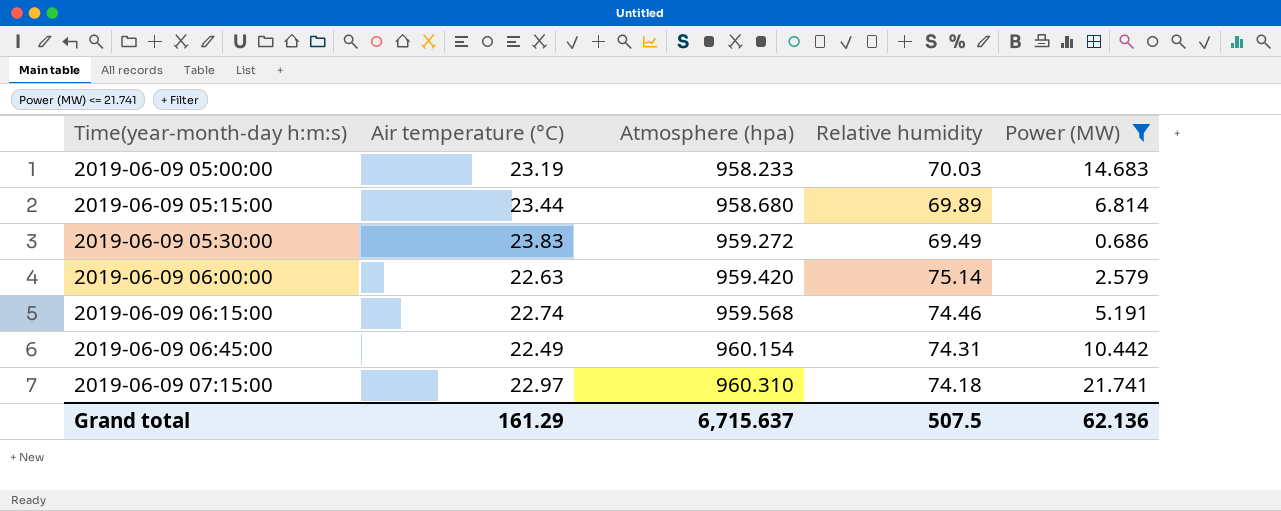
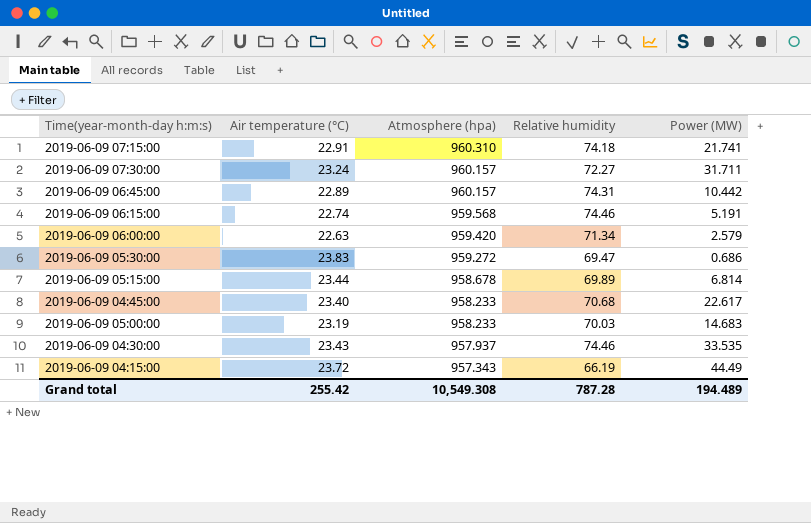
filter: Power (MW) <= 21.741 -> none
row order: Time(year-month-day h:m:s) ascending -> Atmosphere (hpa) descending
2019-06-09 07:15:00 | Air temperature (°C): 22.97 -> 22.91
2019-06-09 06:45:00 | Air temperature (°C): 22.49 -> 22.89
2019-06-09 06:45:00 | Atmosphere (hpa): 960.154 -> 960.157
2019-06-09 06:00:00 | Relative humidity: 75.14 -> 71.34
2019-06-09 05:30:00 | Relative humidity: 69.49 -> 69.47
2019-06-09 05:15:00 | Atmosphere (hpa): 958.680 -> 958.678
Grand total | Air temperature (°C): 161.29 -> 255.42
Grand total | Atmosphere (hpa): 6,715.637 -> 10,549.308
Grand total | Relative humidity: 507.5 -> 787.28
Grand total | Power (MW): 62.136 -> 194.489

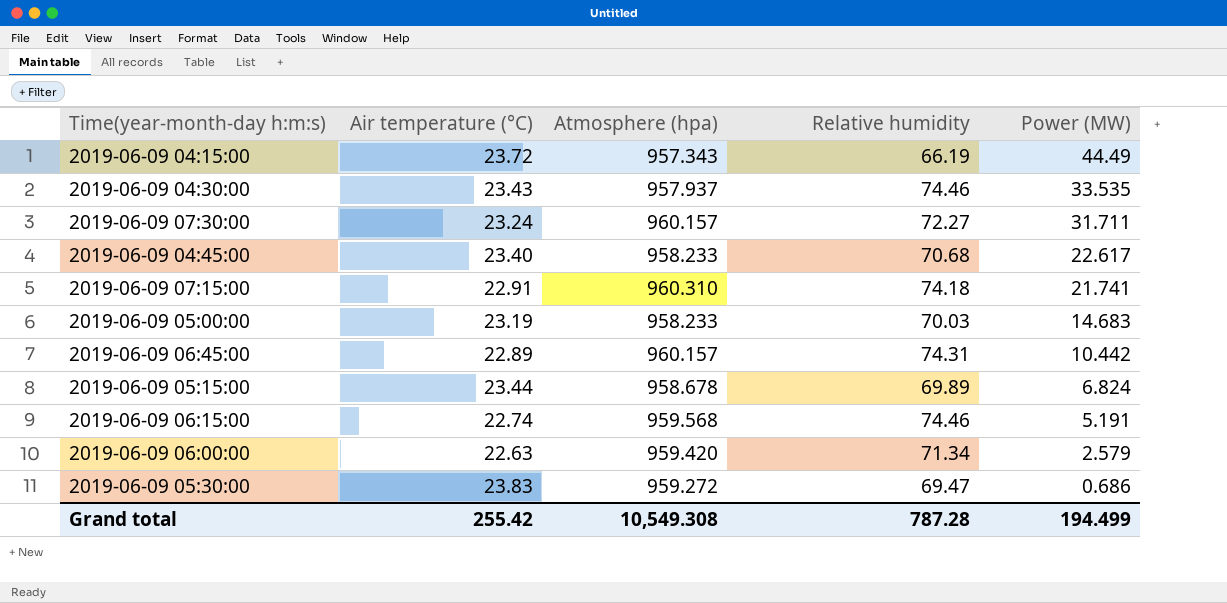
row order: Atmosphere (hpa) descending -> Power (MW) descending
2019-06-09 05:15:00 | Power (MW): 6.814 -> 6.824
Grand total | Power (MW): 194.489 -> 194.499

